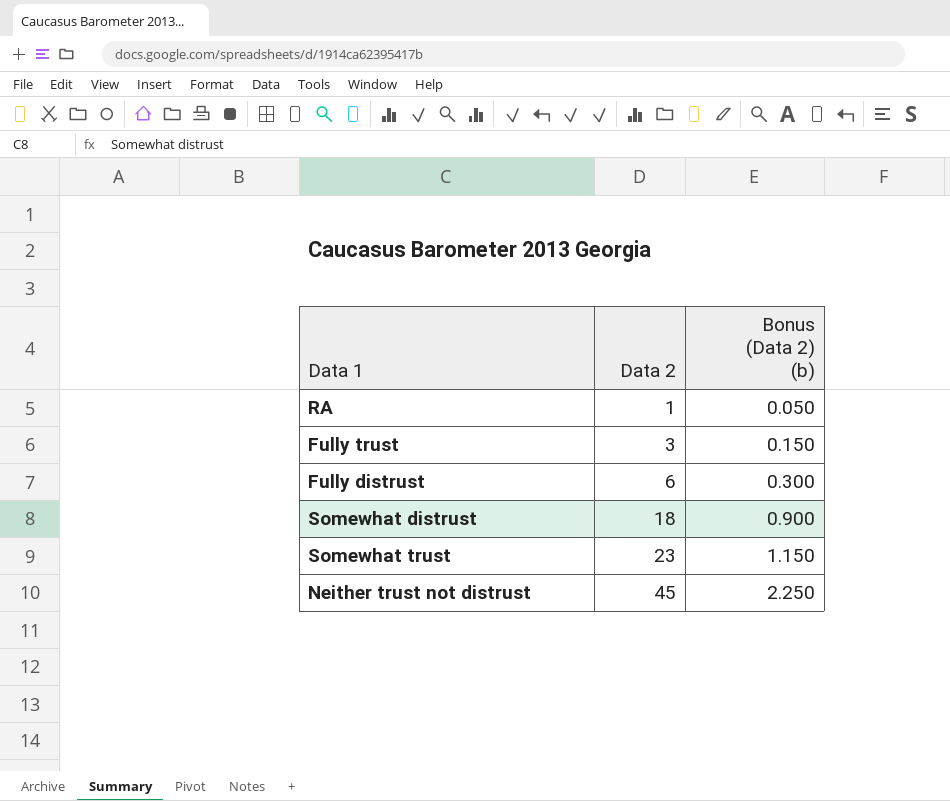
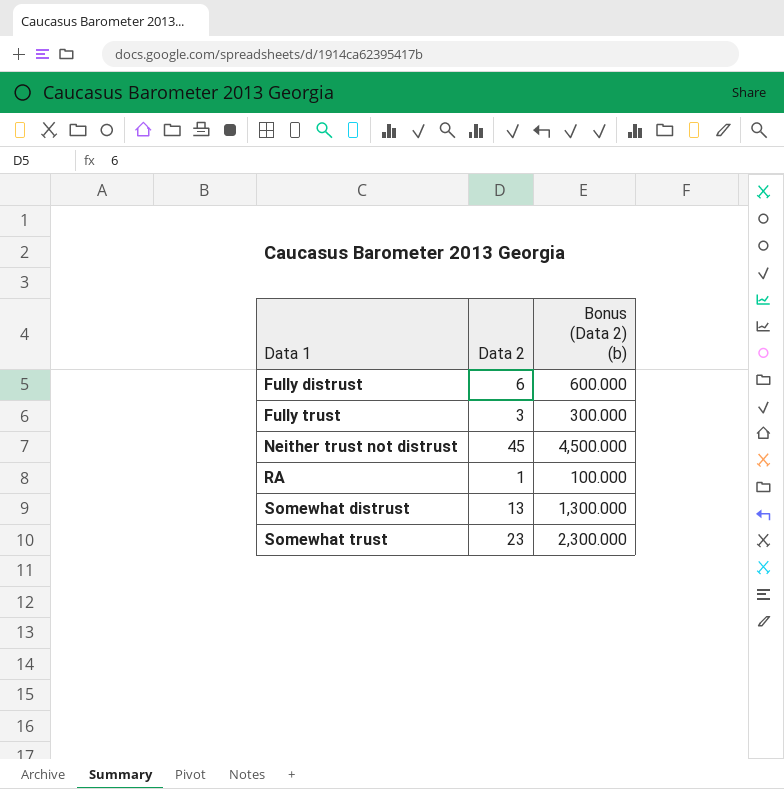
row order: Data 2 ascending -> Data 1 ascending
column Bonus (Data 2) (b) | formula: [Data 2] * 0.05 -> [Data 2] * 100
Somewhat distrust | Data 2: 18 -> 13

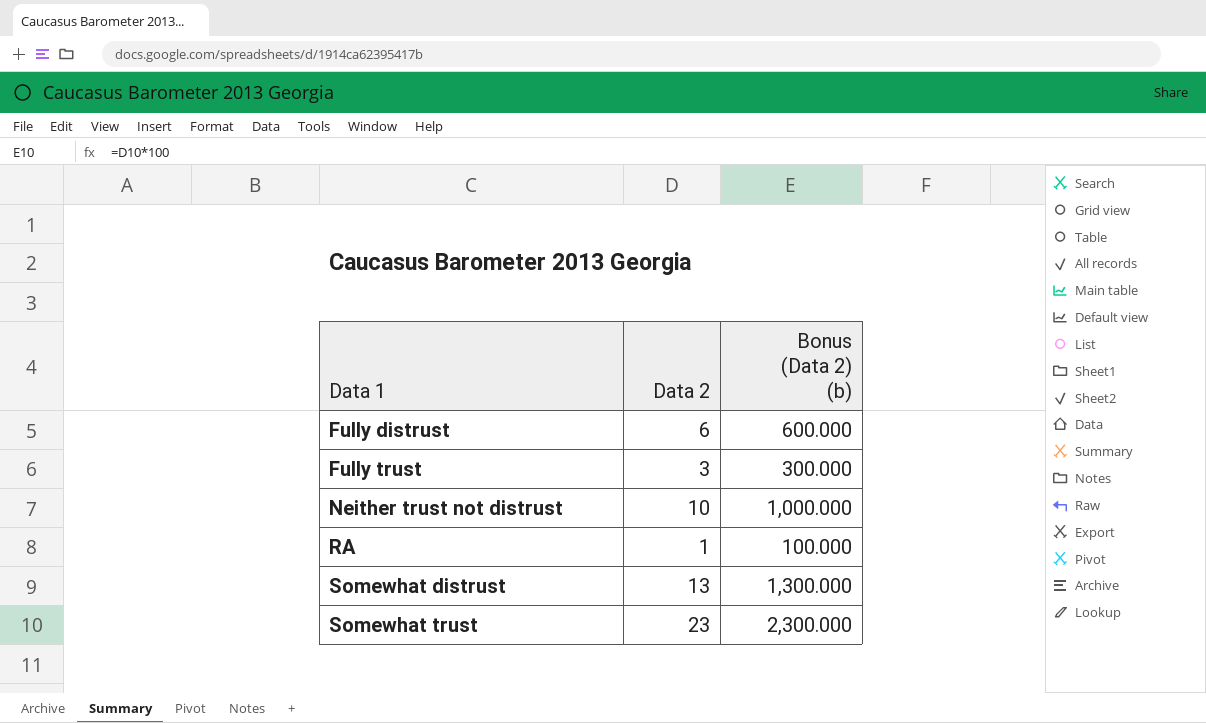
Neither trust not distrust | Data 2: 45 -> 10
Neither trust not distrust | Bonus (Data 2) (b): 4,500.000 -> 1,000.000

